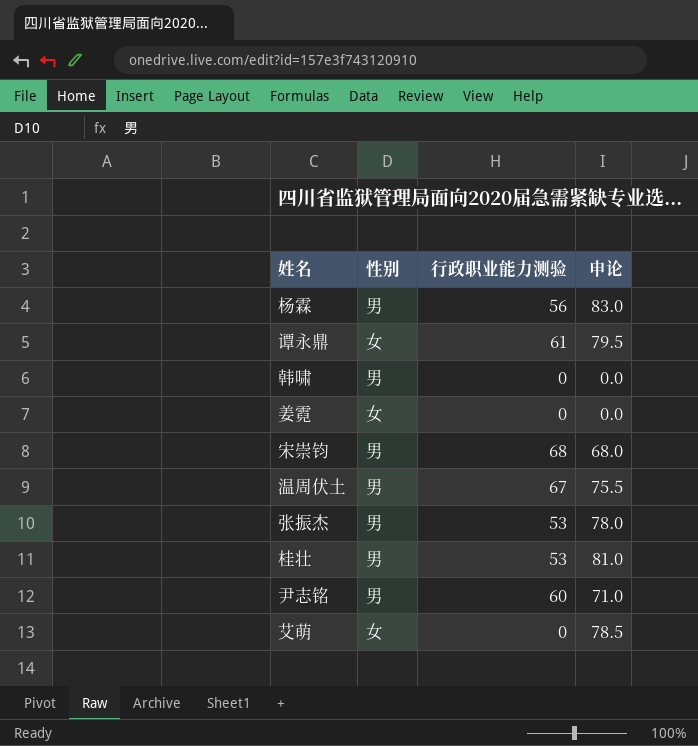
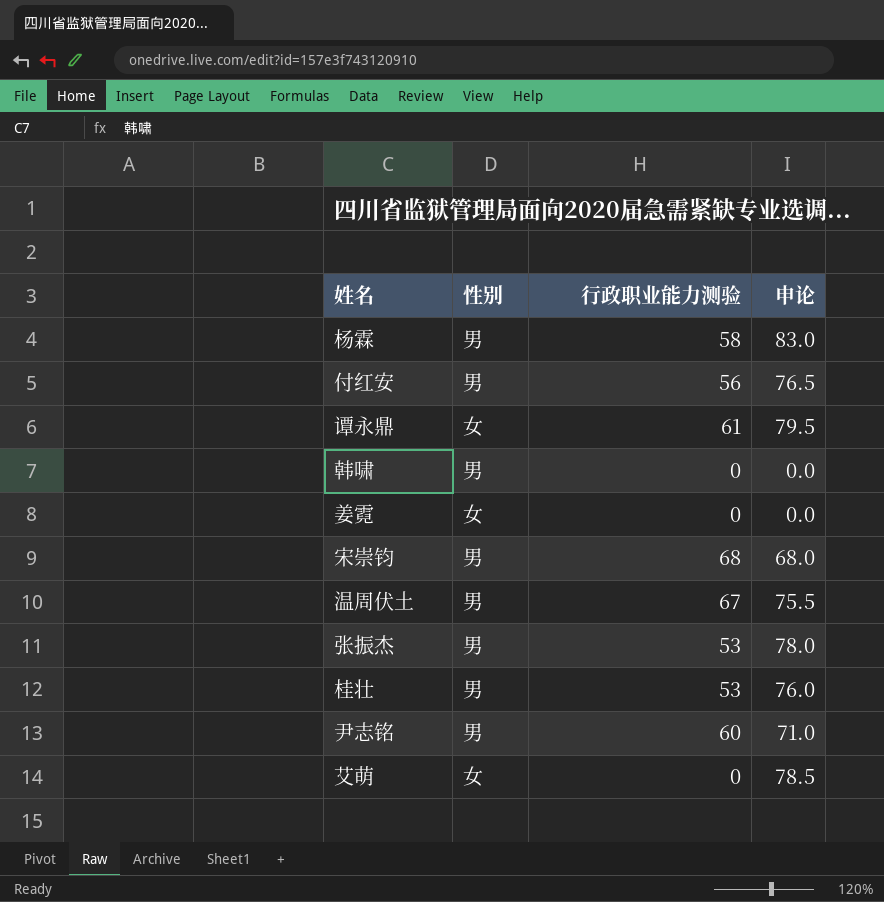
杨霖 | 行政职业能力测验: 56 -> 58
row 付红安: none -> 男 | 56 | 76.5
桂壮 | 申论: 81.0 -> 76.0

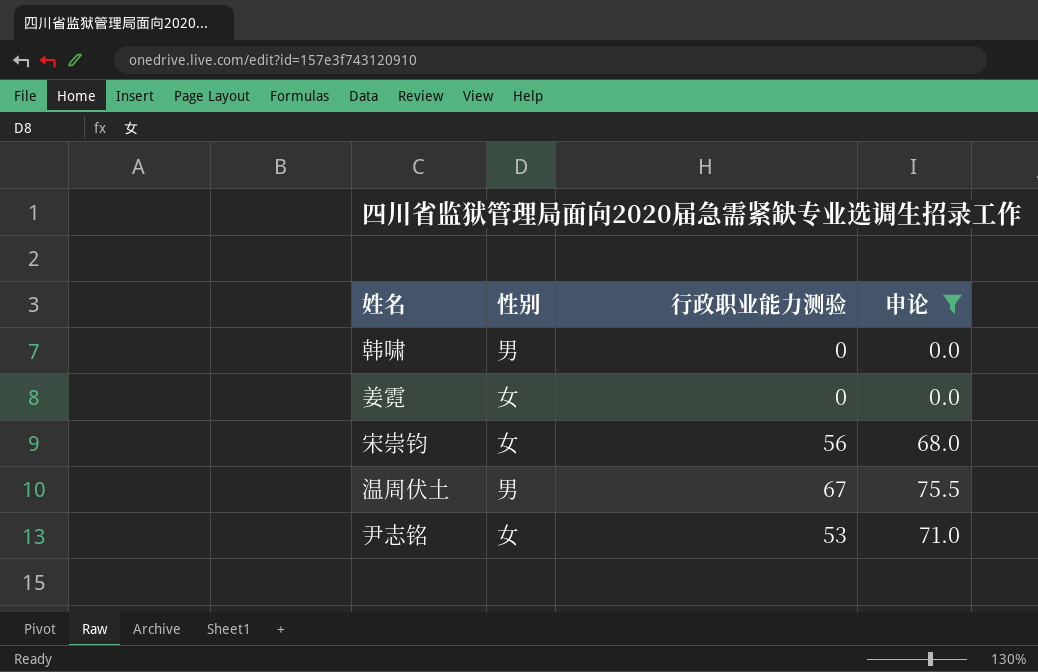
filter: none -> 申论 <= 75.5
宋崇钧 | 性别: 男 -> 女
宋崇钧 | 行政职业能力测验: 68 -> 56
尹志铭 | 性别: 男 -> 女
尹志铭 | 行政职业能力测验: 60 -> 53

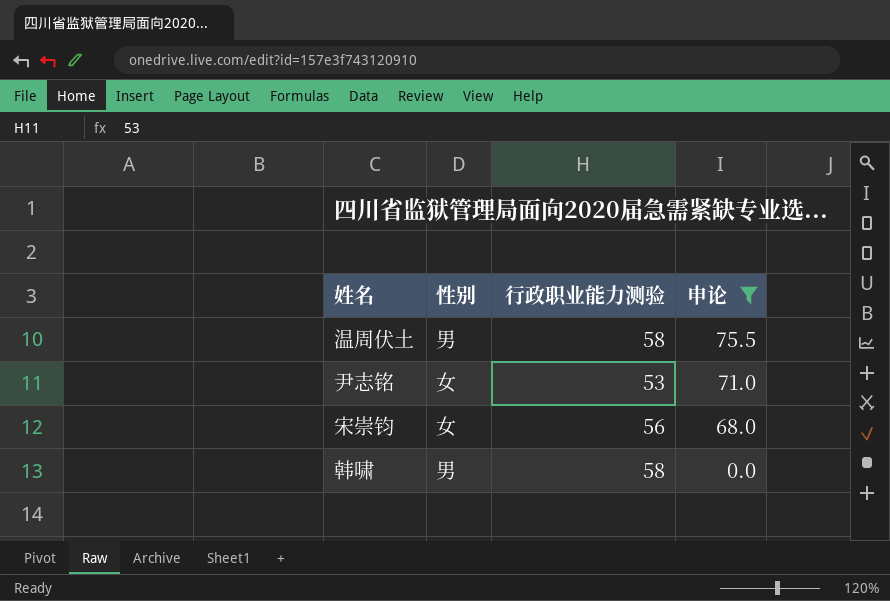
row order: none -> 申论 descending
row 姜霓: 女 | 0 | 0.0 -> none
温周伏土 | 行政职业能力测验: 67 -> 58
韩啸 | 行政职业能力测验: 0 -> 58

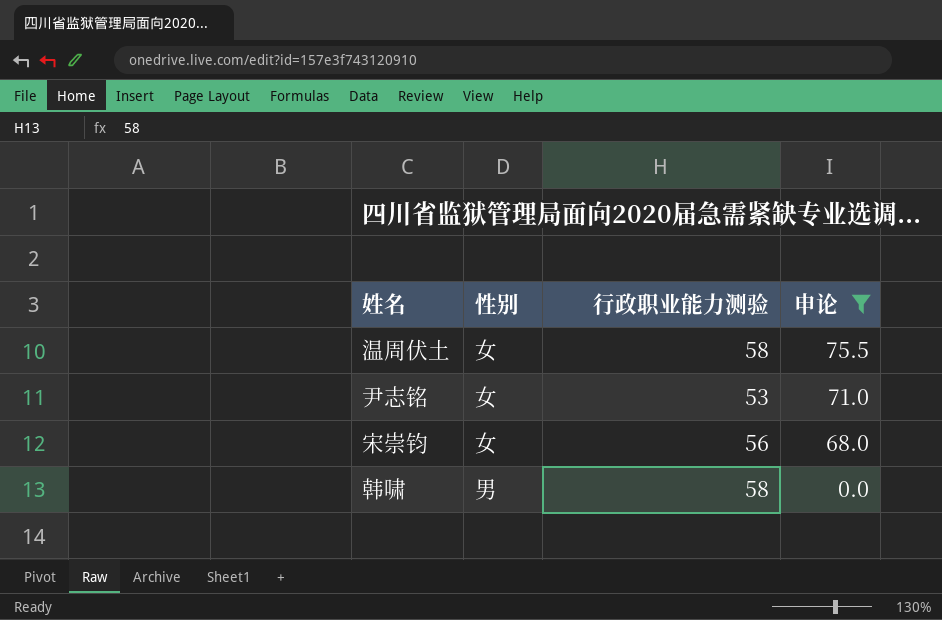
温周伏土 | 性别: 男 -> 女

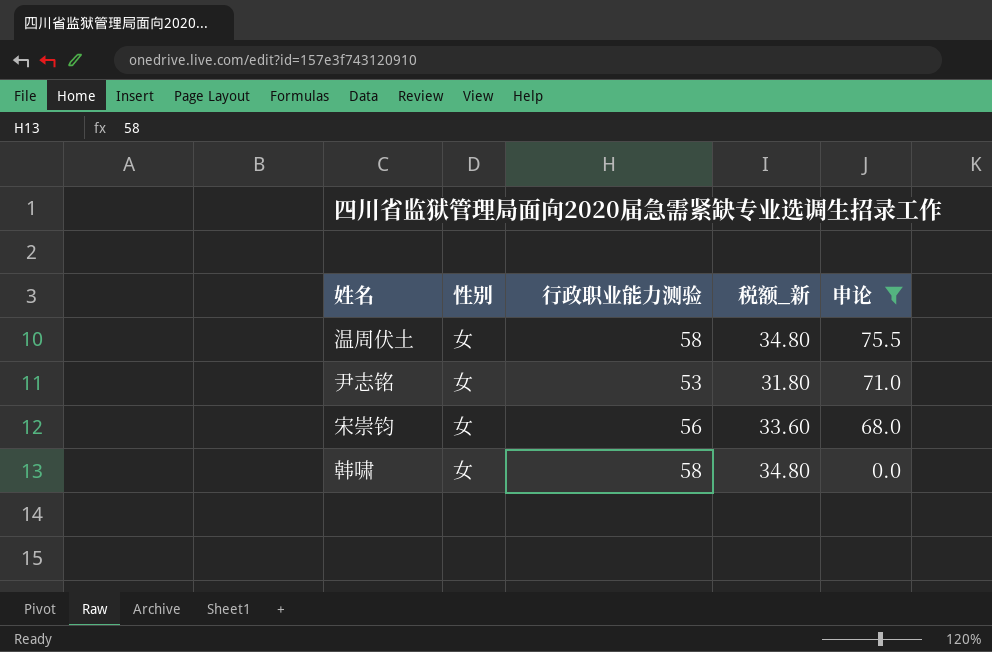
column 税额_新 | formula: none -> [行政职业能力测验] * 0.6
韩啸 | 性别: 男 -> 女

